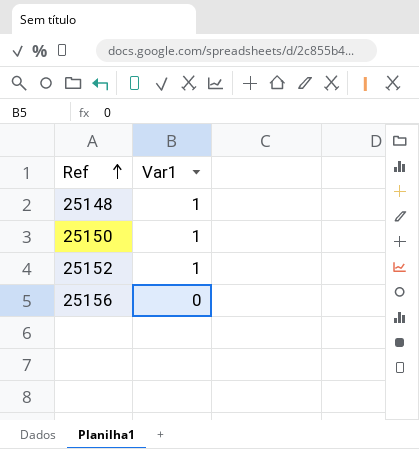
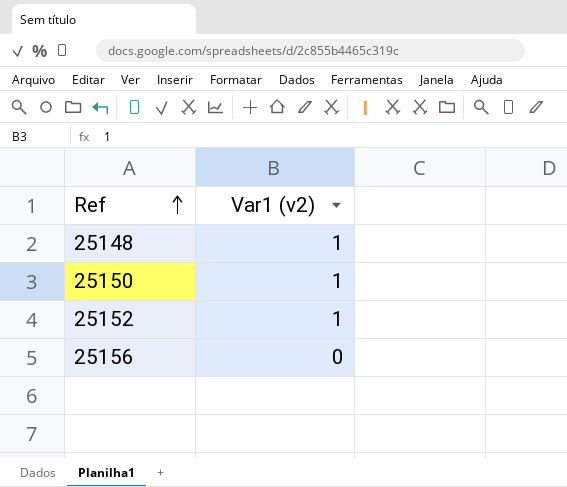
column name: Var1 -> Var1 (v2)

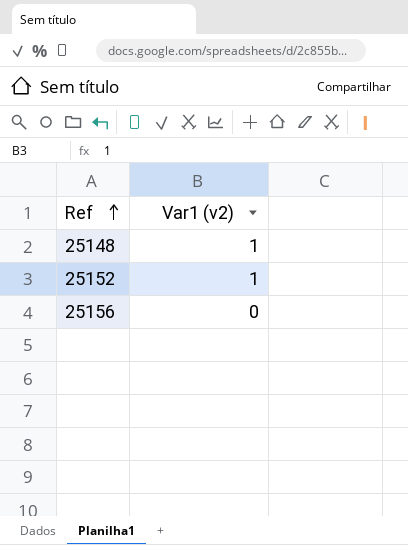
row 25150: 1 -> none

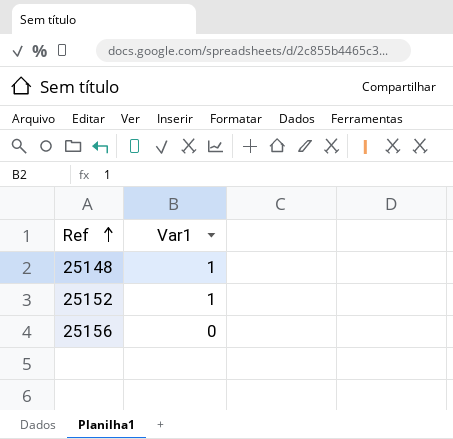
column name: Var1 (v2) -> Var1

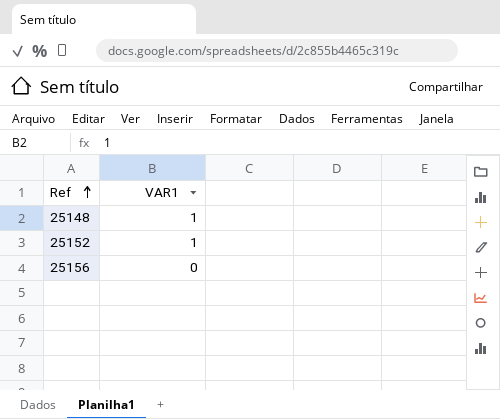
column name: Var1 -> VAR1

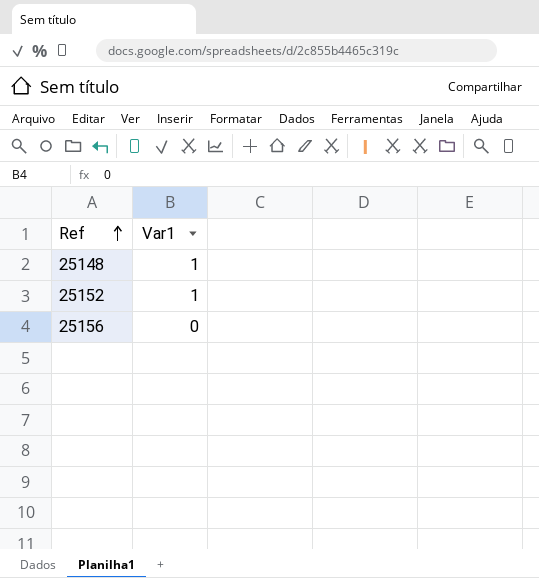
column name: VAR1 -> Var1

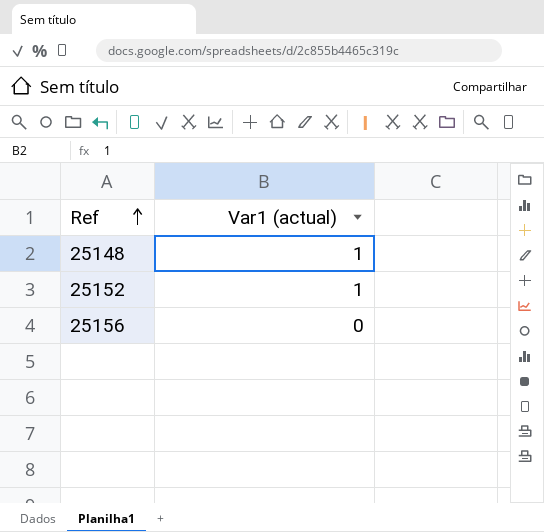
column name: Var1 -> Var1 (actual)

